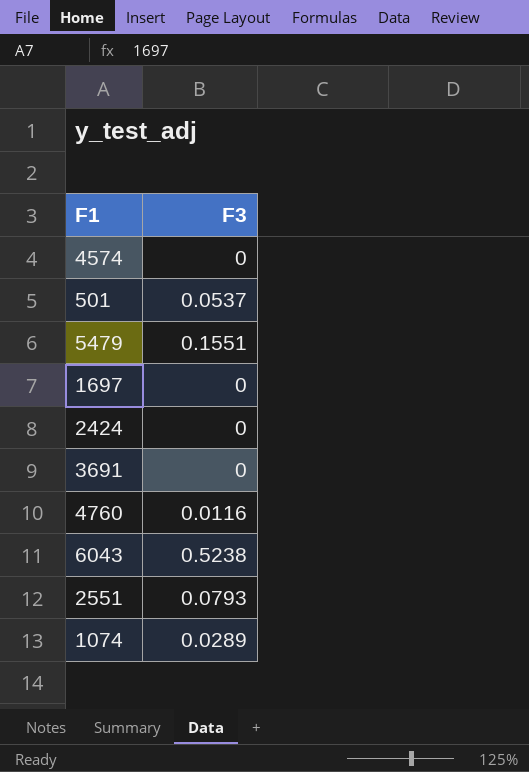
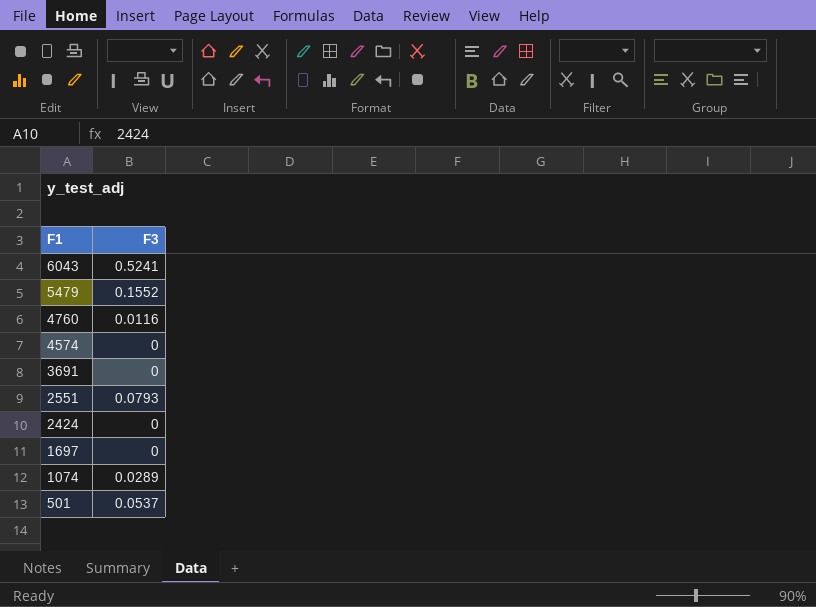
row order: none -> F1 descending
6043 | F3: 0.5238 -> 0.5241
5479 | F3: 0.1551 -> 0.1552

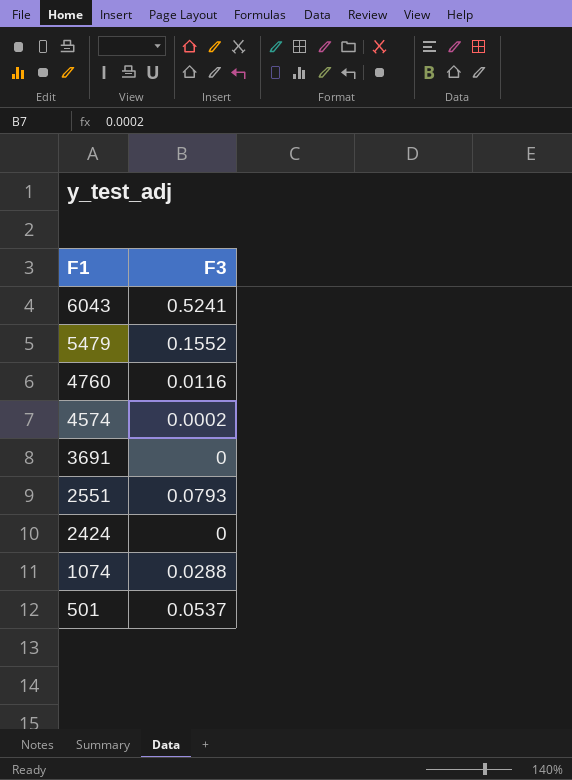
row 1697: 0 -> none
4574 | F3: 0 -> 0.0002
1074 | F3: 0.0289 -> 0.0288

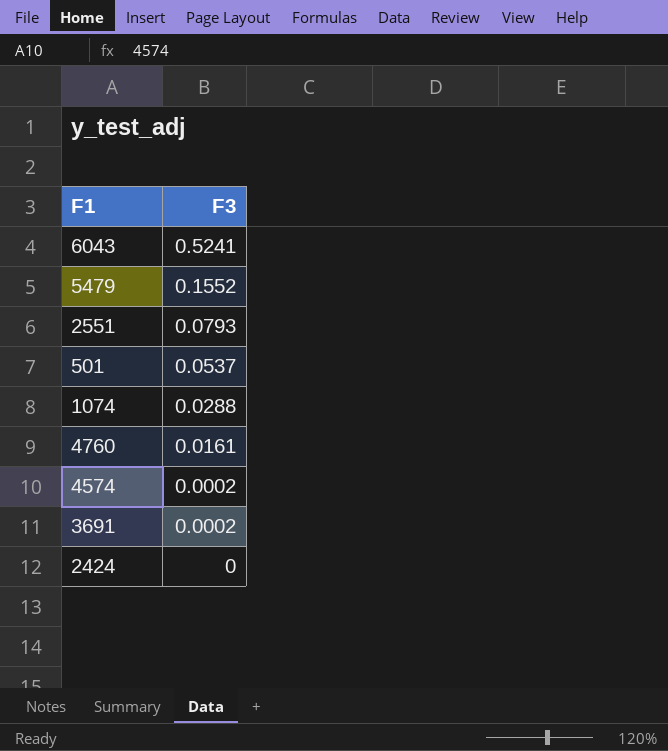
row order: F1 descending -> F3 descending
4760 | F3: 0.0116 -> 0.0161
3691 | F3: 0 -> 0.0002

